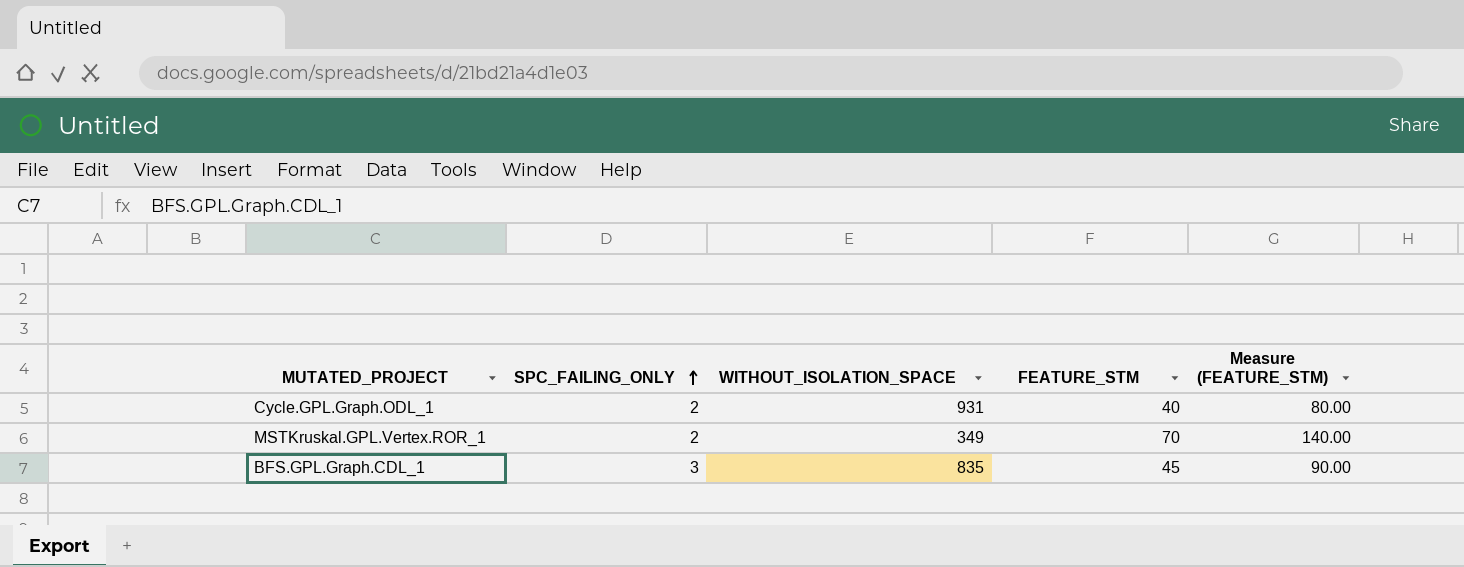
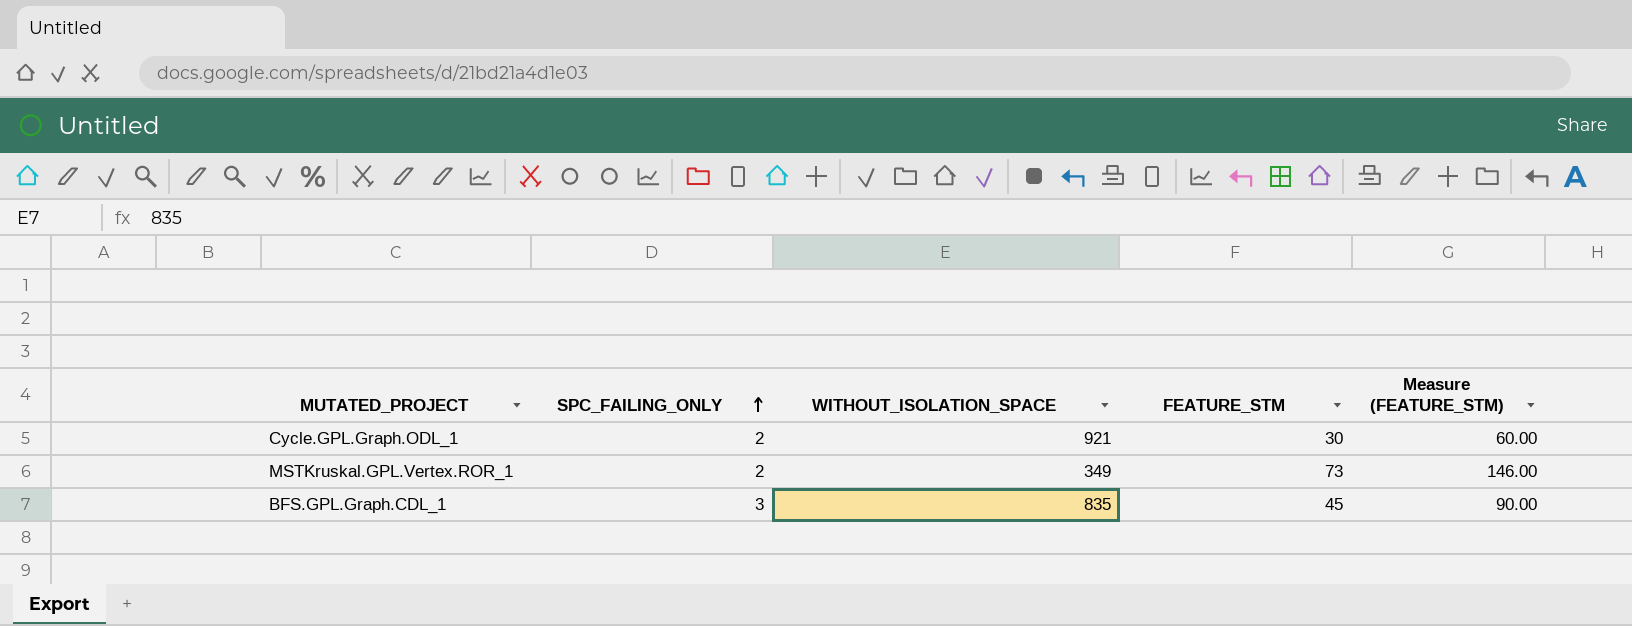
Cycle.GPL.Graph.ODL_1 | WITHOUT_ISOLATION_SPACE: 931 -> 921
Cycle.GPL.Graph.ODL_1 | FEATURE_STM: 40 -> 30
Cycle.GPL.Graph.ODL_1 | Measure (FEATURE_STM): 80.00 -> 60.00
MSTKruskal.GPL.Vertex.ROR_1 | FEATURE_STM: 70 -> 73
MSTKruskal.GPL.Vertex.ROR_1 | Measure (FEATURE_STM): 140.00 -> 146.00

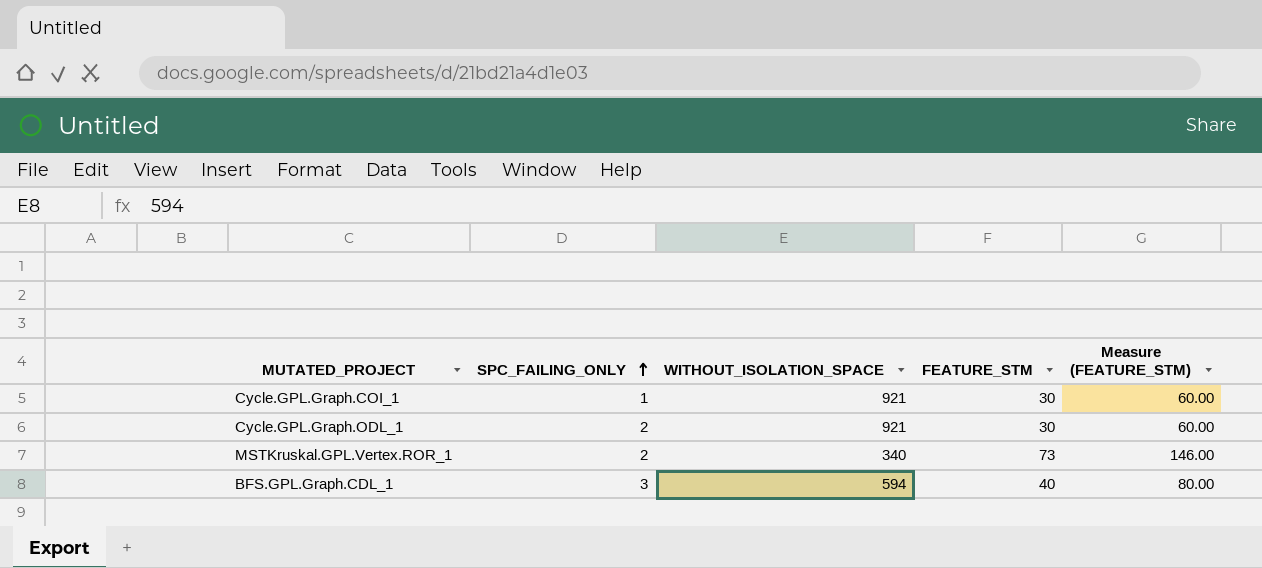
row Cycle.GPL.Graph.COI_1: none -> 1 | 921 | 30 | 60.00
MSTKruskal.GPL.Vertex.ROR_1 | WITHOUT_ISOLATION_SPACE: 349 -> 340
BFS.GPL.Graph.CDL_1 | WITHOUT_ISOLATION_SPACE: 835 -> 594
BFS.GPL.Graph.CDL_1 | FEATURE_STM: 45 -> 40
BFS.GPL.Graph.CDL_1 | Measure (FEATURE_STM): 90.00 -> 80.00

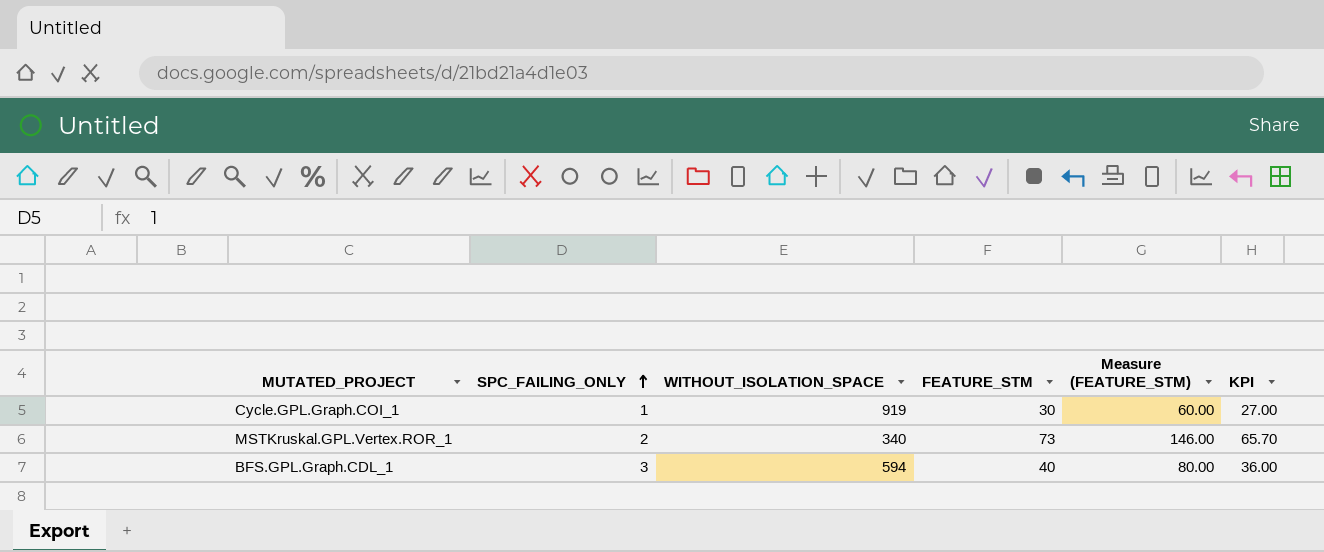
column KPI | formula: none -> [FEATURE_STM] * 0.9
row Cycle.GPL.Graph.ODL_1: 2 | 921 | 30 | 60.00 -> none
Cycle.GPL.Graph.COI_1 | WITHOUT_ISOLATION_SPACE: 921 -> 919

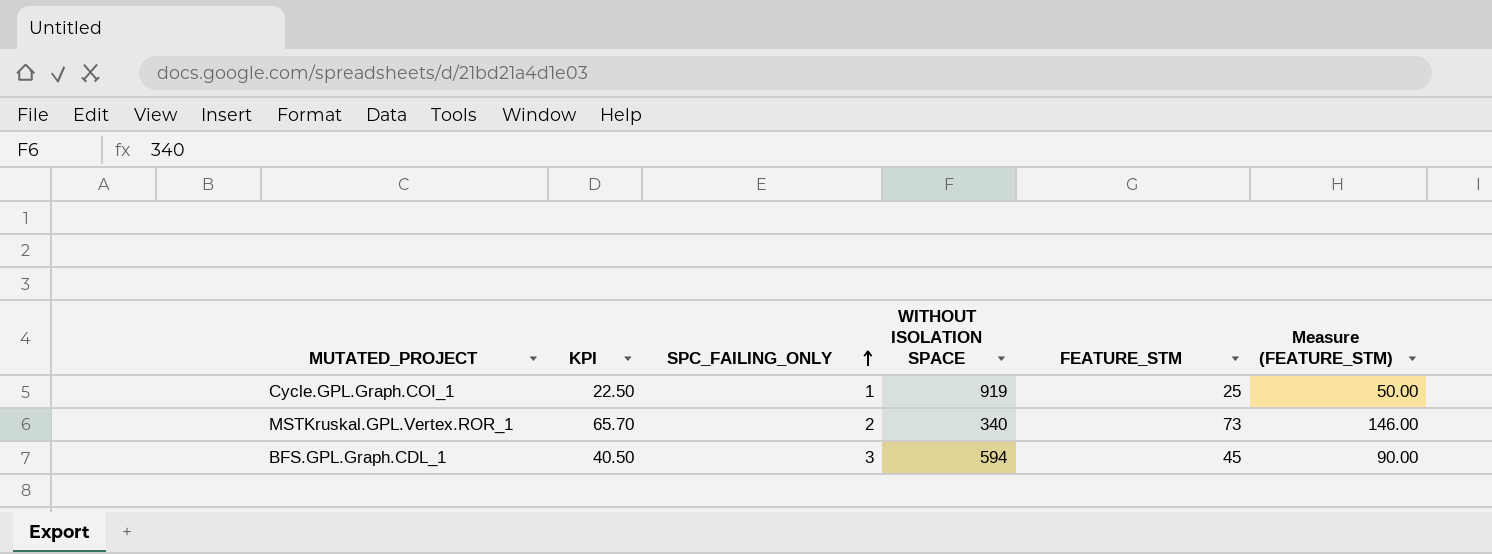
column KPI | position: 6 -> 2
column name: WITHOUT_ISOLATION_SPACE -> WITHOUT ISOLATION SPACE
Cycle.GPL.Graph.COI_1 | KPI: 27.00 -> 22.50
Cycle.GPL.Graph.COI_1 | FEATURE_STM: 30 -> 25
Cycle.GPL.Graph.COI_1 | Measure (FEATURE_STM): 60.00 -> 50.00
BFS.GPL.Graph.CDL_1 | KPI: 36.00 -> 40.50
BFS.GPL.Graph.CDL_1 | FEATURE_STM: 40 -> 45
BFS.GPL.Graph.CDL_1 | Measure (FEATURE_STM): 80.00 -> 90.00

